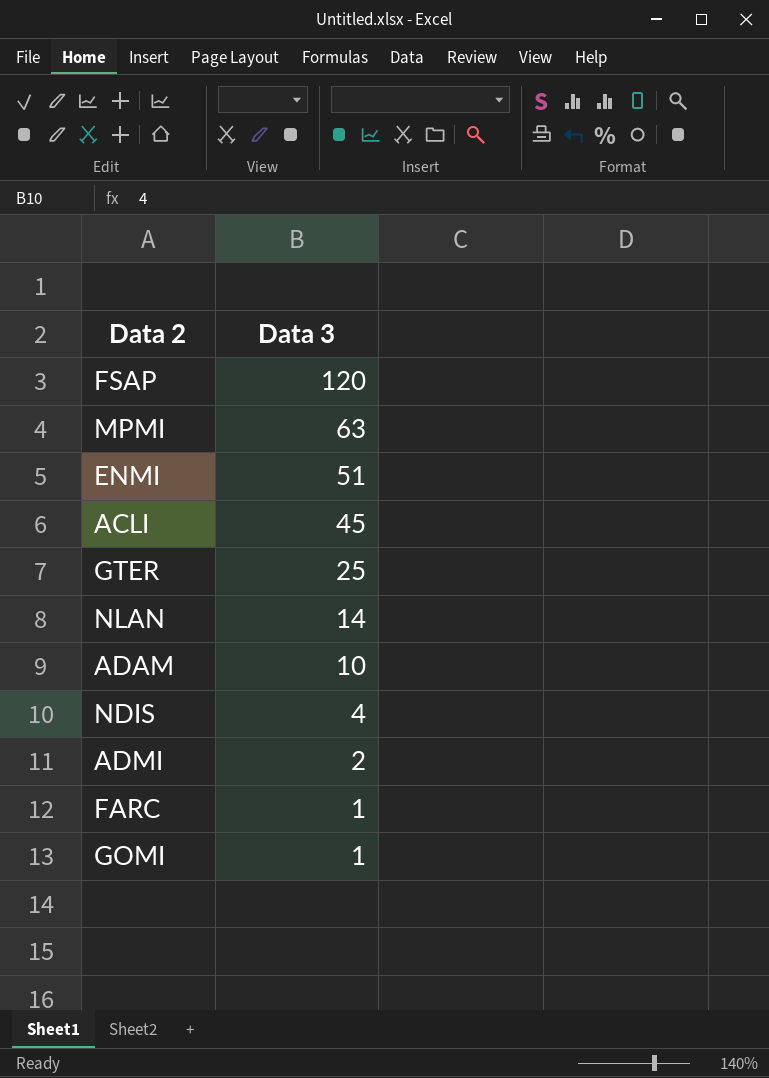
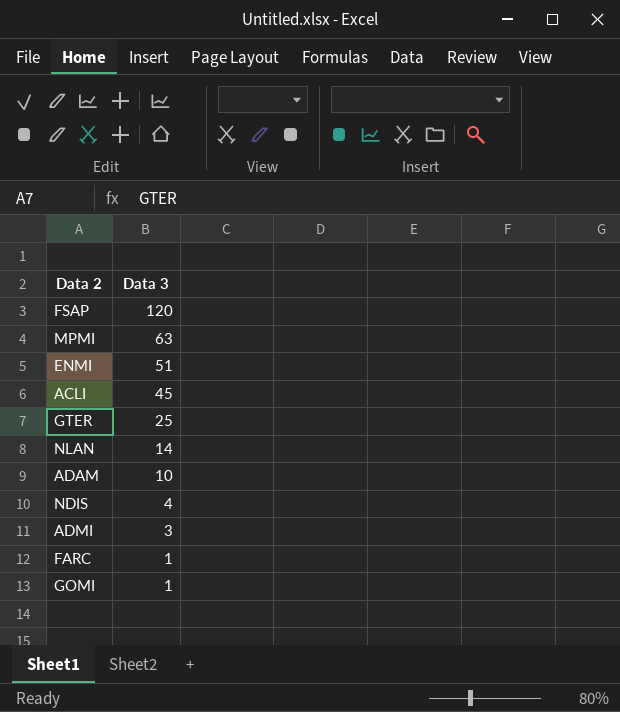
ADMI | Data 3: 2 -> 3

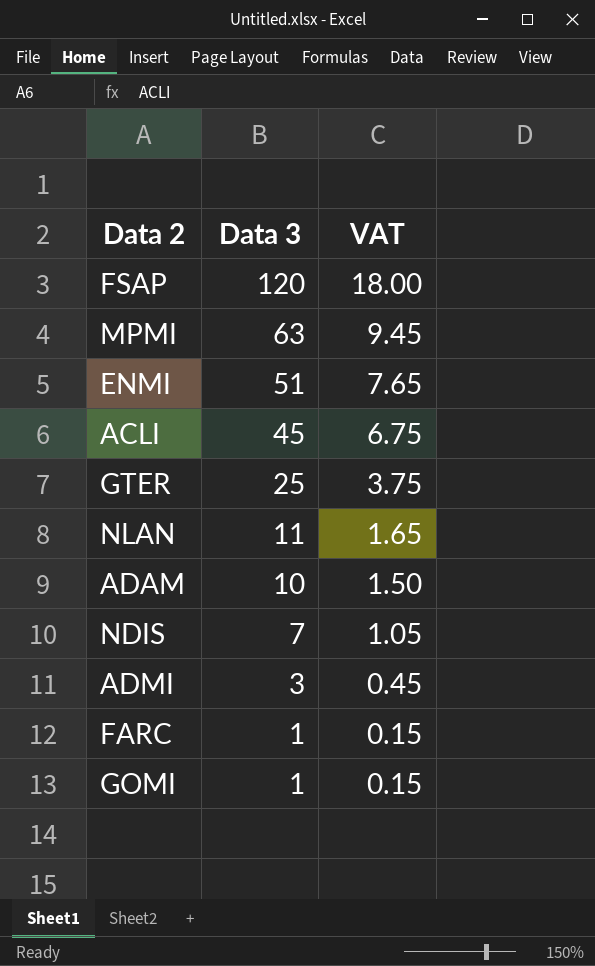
column VAT | formula: none -> [Data 3] * 0.15
NLAN | Data 3: 14 -> 11
NDIS | Data 3: 4 -> 7

